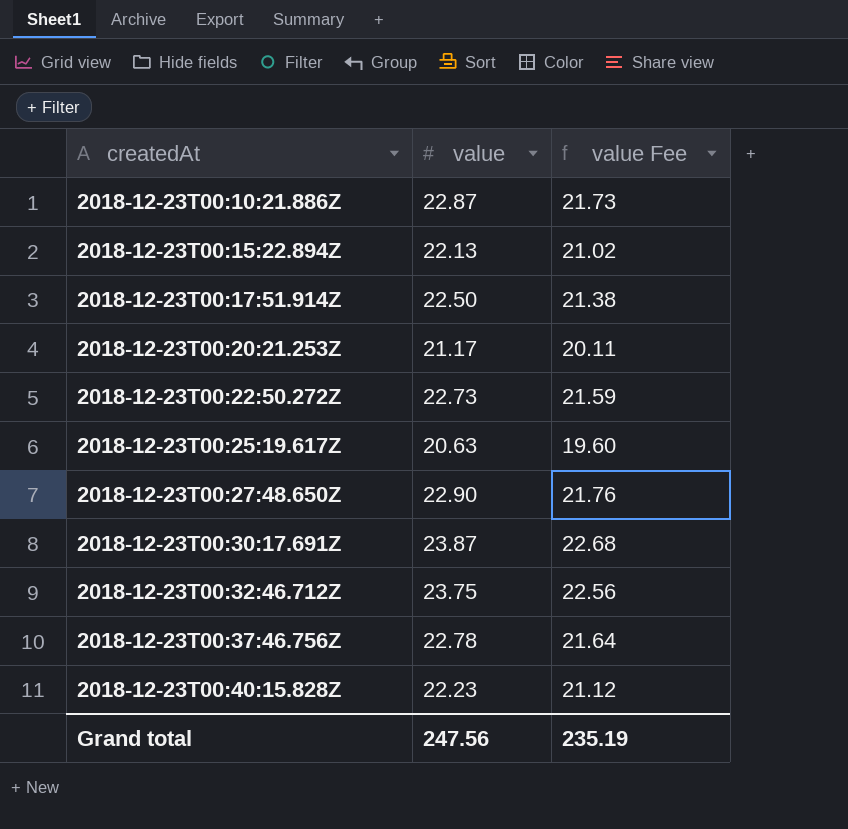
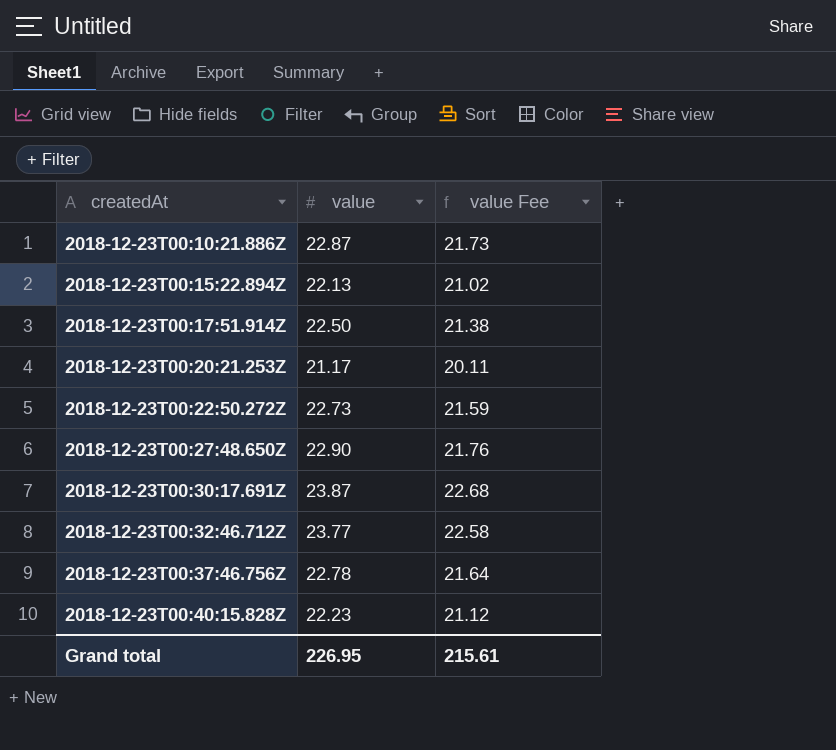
row 2018-12-23T00:25:19.617Z: 20.63 | 19.60 -> none
2018-12-23T00:32:46.712Z | value: 23.75 -> 23.77
2018-12-23T00:32:46.712Z | value Fee: 22.56 -> 22.58
Grand total | value: 247.56 -> 226.95
Grand total | value Fee: 235.19 -> 215.61

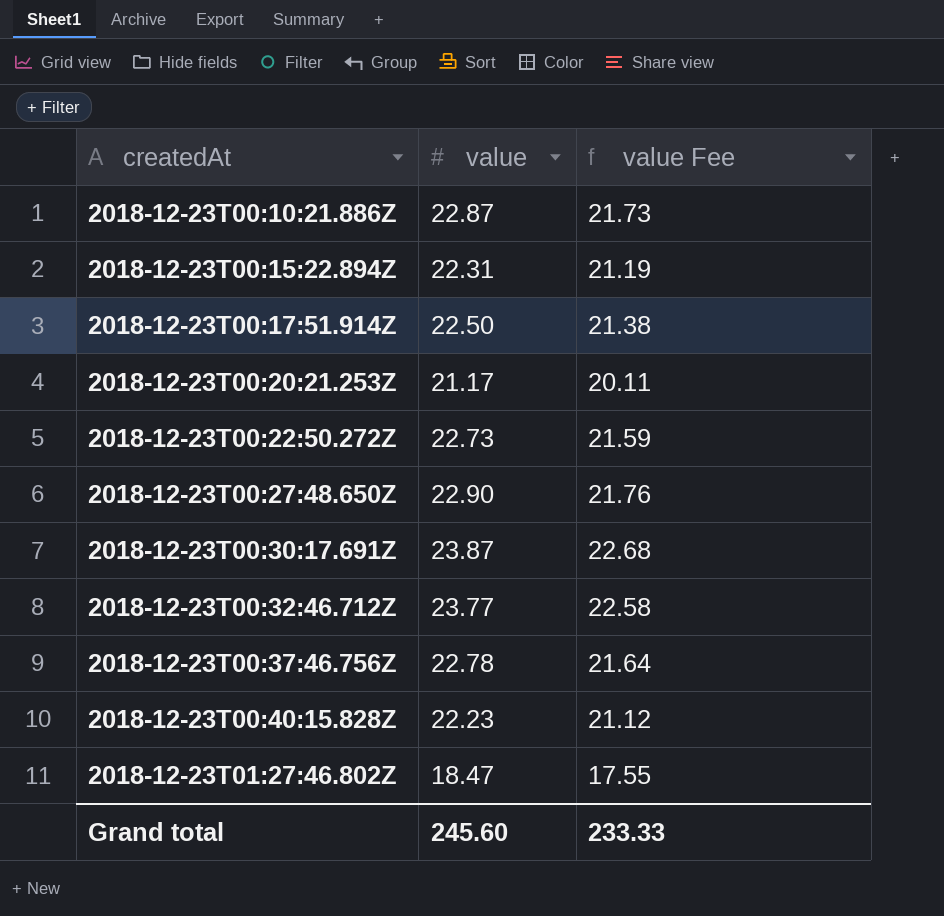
2018-12-23T00:15:22.894Z | value: 22.13 -> 22.31
2018-12-23T00:15:22.894Z | value Fee: 21.02 -> 21.19
row 2018-12-23T01:27:46.802Z: none -> 18.47 | 17.55
Grand total | value: 226.95 -> 245.60
Grand total | value Fee: 215.61 -> 233.33

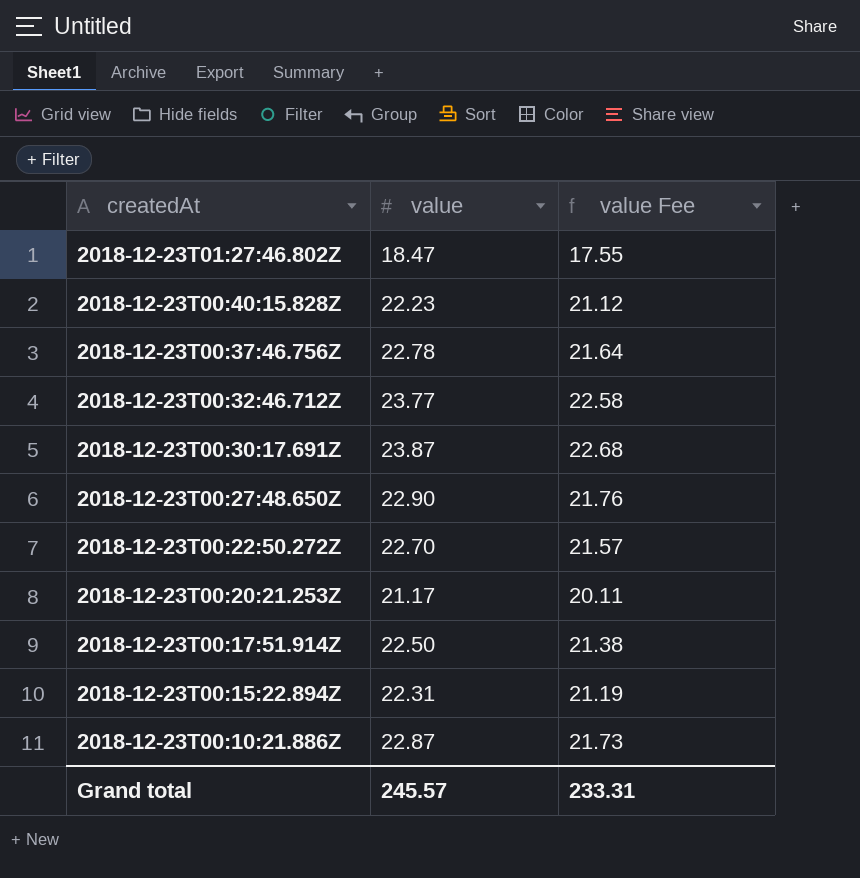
row order: createdAt ascending -> createdAt descending
2018-12-23T00:22:50.272Z | value: 22.73 -> 22.70
2018-12-23T00:22:50.272Z | value Fee: 21.59 -> 21.57
Grand total | value: 245.60 -> 245.57
Grand total | value Fee: 233.33 -> 233.31

